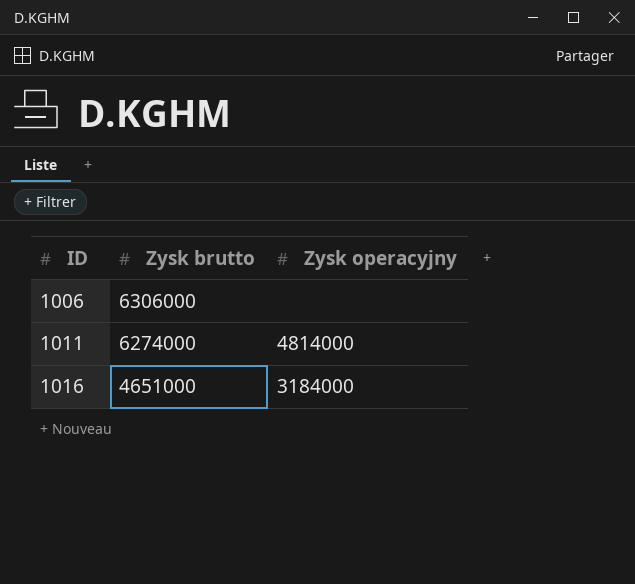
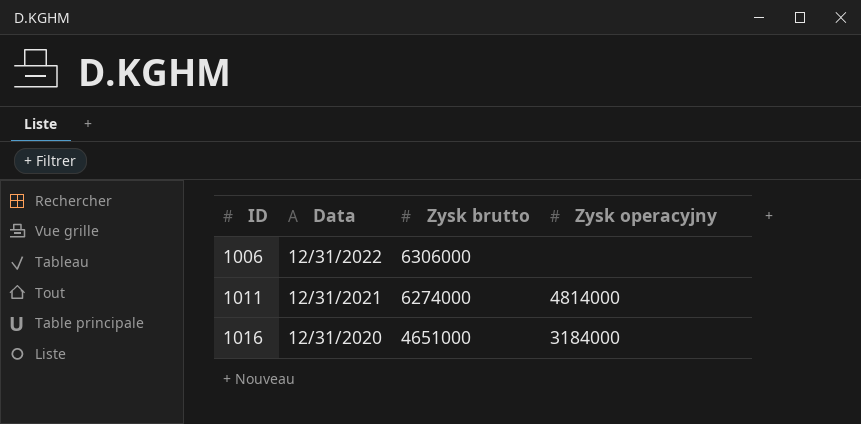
column Data | position: none -> 2

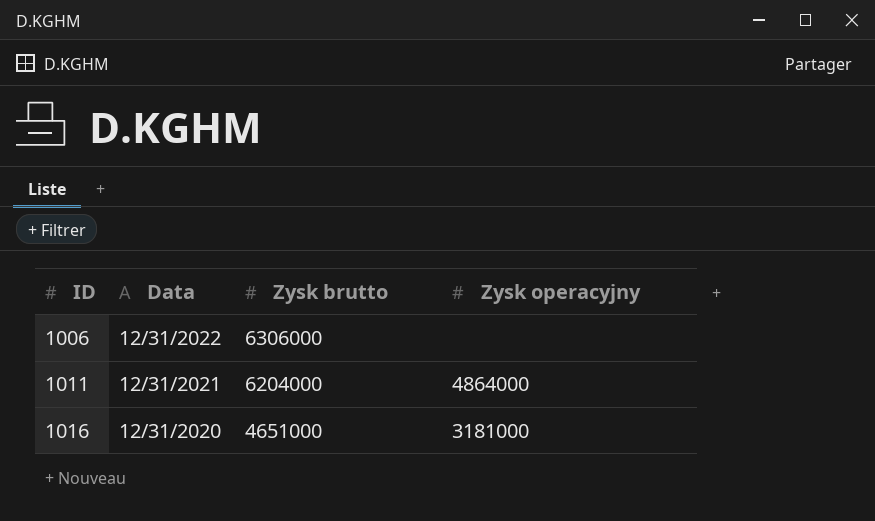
1011 | Zysk brutto: 6274000 -> 6204000
1011 | Zysk operacyjny: 4814000 -> 4864000
1016 | Zysk operacyjny: 3184000 -> 3181000

